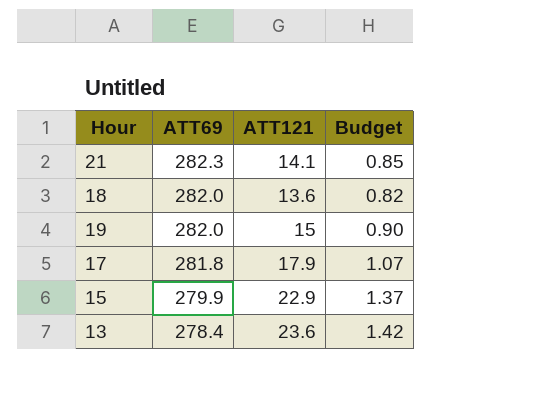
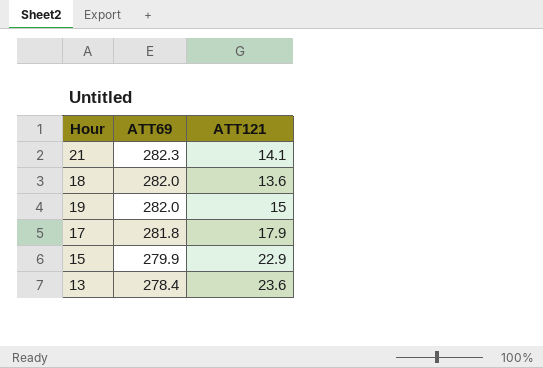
column Budget | formula: [ATT121] * 0.06 -> none

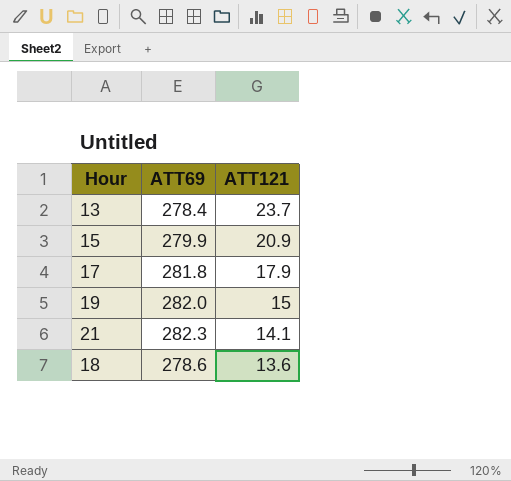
row order: ATT69 descending -> ATT121 descending
13 | ATT121: 23.6 -> 23.7
15 | ATT121: 22.9 -> 20.9
18 | ATT69: 282.0 -> 278.6

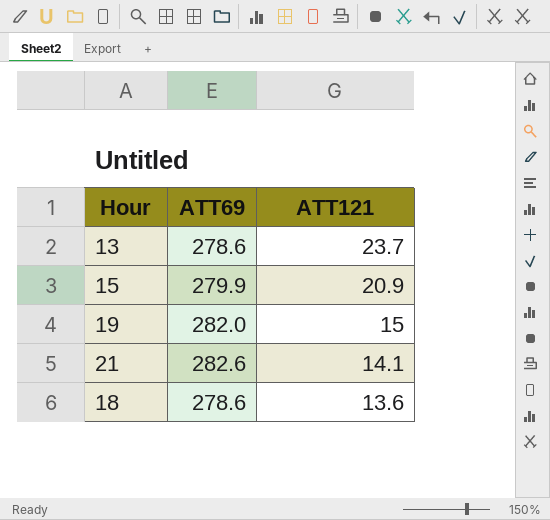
row 17: 281.8 | 17.9 -> none
13 | ATT69: 278.4 -> 278.6
21 | ATT69: 282.3 -> 282.6

